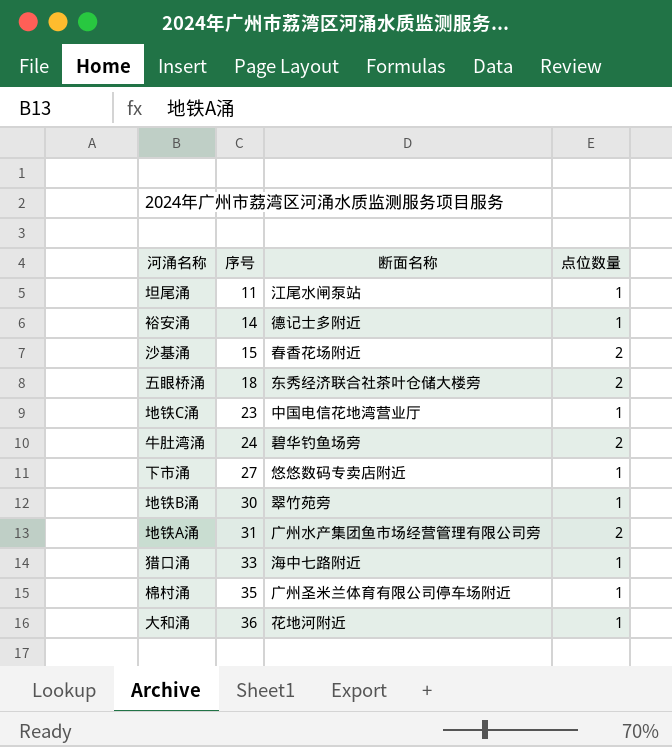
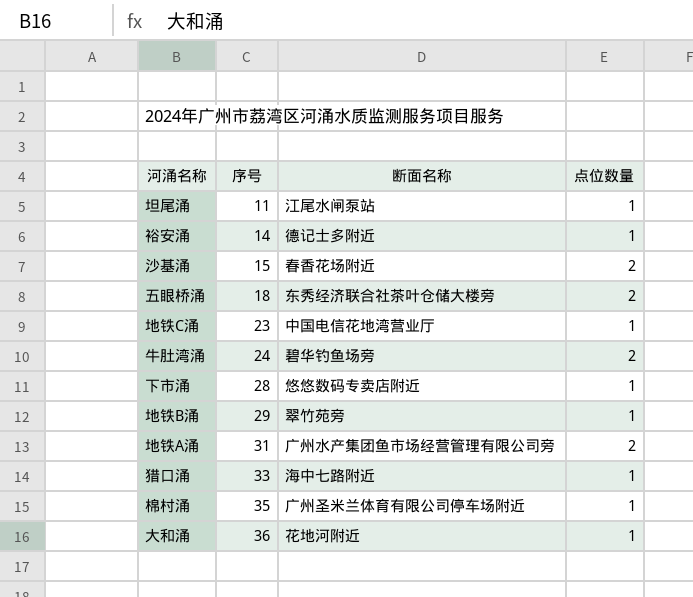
下市涌 | 序号: 27 -> 28
地铁B涌 | 序号: 30 -> 29

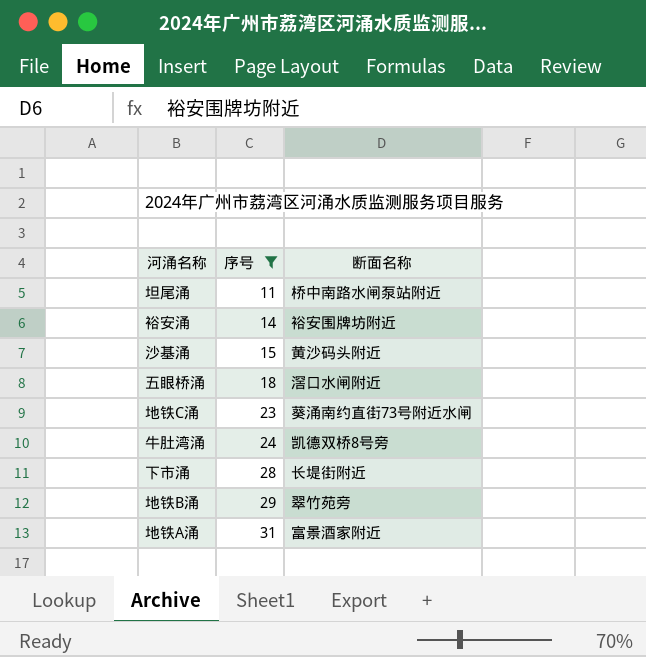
filter: none -> 序号 <= 31
column 点位数量 | position: 4 -> none
坦尾涌 | 断面名称: 江尾水闸泵站 -> 桥中南路水闸泵站附近
裕安涌 | 断面名称: 德记士多附近 -> 裕安围牌坊附近
沙基涌 | 断面名称: 春香花场附近 -> 黄沙码头附近
五眼桥涌 | 断面名称: 东秀经济联合社茶叶仓储大楼旁 -> 滘口水闸附近
地铁C涌 | 断面名称: 中国电信花地湾营业厅 -> 葵涌南约直街73号附近水闸
牛肚湾涌 | 断面名称: 碧华钓鱼场旁 -> 凯德双桥8号旁
下市涌 | 断面名称: 悠悠数码专卖店附近 -> 长堤街附近
地铁A涌 | 断面名称: 广州水产集团鱼市场经营管理有限公司旁 -> 富景酒家附近

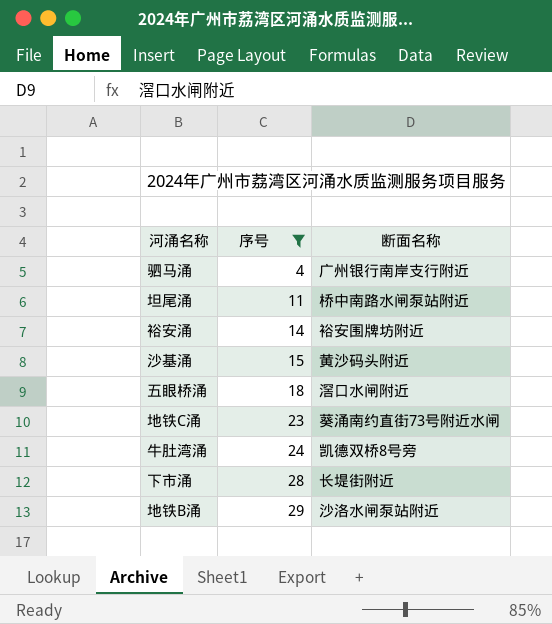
row 地铁A涌: 31 | 富景酒家附近 -> none
row 驷马涌: none -> 4 | 广州银行南岸支行附近
地铁B涌 | 断面名称: 翠竹苑旁 -> 沙洛水闸泵站附近

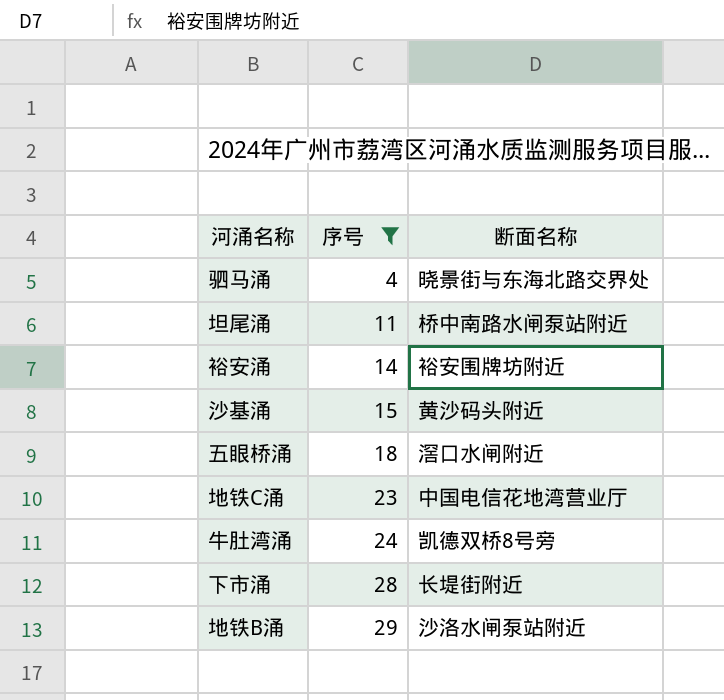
驷马涌 | 断面名称: 广州银行南岸支行附近 -> 晓景街与东海北路交界处
地铁C涌 | 断面名称: 葵涌南约直街73号附近水闸 -> 中国电信花地湾营业厅

